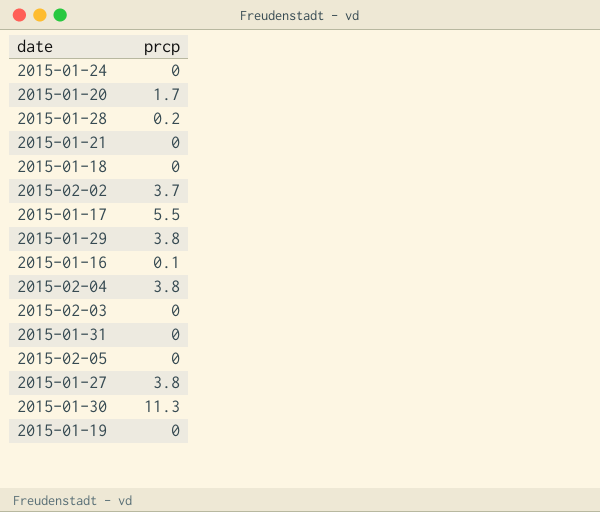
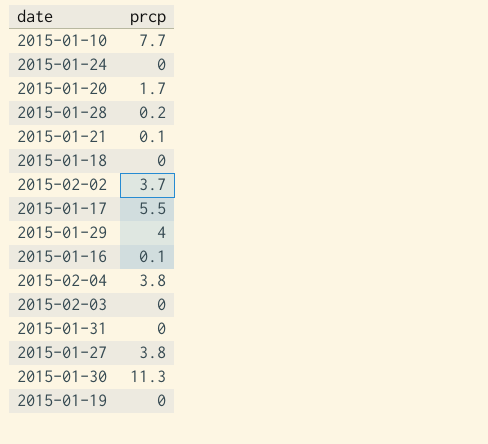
row 2015-02-05: 0 -> none
row 2015-01-10: none -> 7.7
2015-01-21 | prcp: 0 -> 0.1
2015-01-29 | prcp: 3.8 -> 4

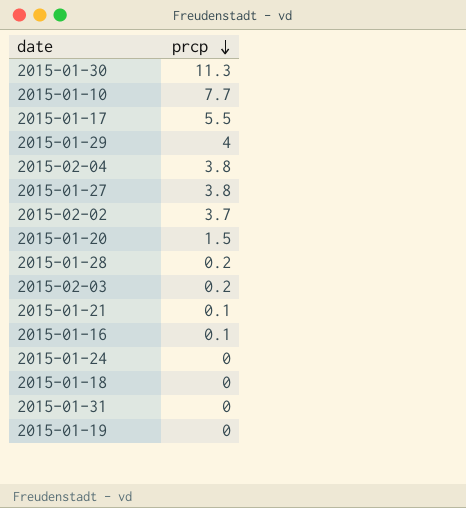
row order: none -> prcp descending
2015-01-20 | prcp: 1.7 -> 1.5
2015-02-03 | prcp: 0 -> 0.2

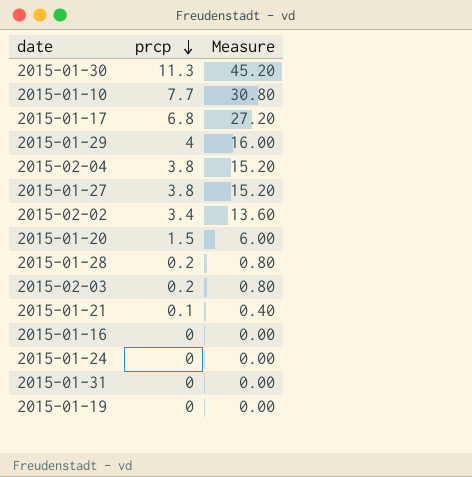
column Measure | formula: none -> [prcp] * 4
row 2015-01-18: 0 -> none
2015-01-17 | prcp: 5.5 -> 6.8
2015-02-02 | prcp: 3.7 -> 3.4
2015-01-16 | prcp: 0.1 -> 0

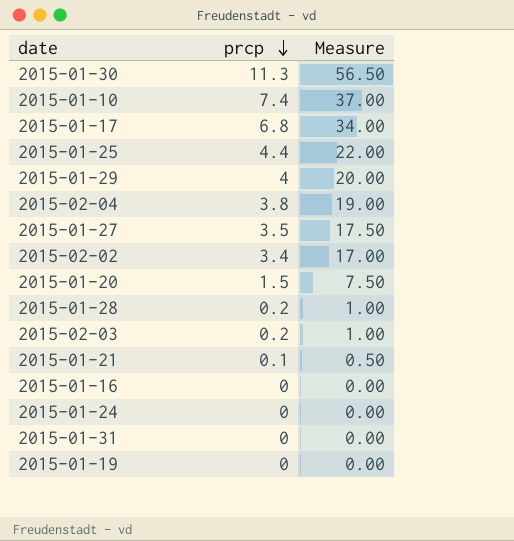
column Measure | formula: [prcp] * 4 -> [prcp] * 5
2015-01-10 | prcp: 7.7 -> 7.4
row 2015-01-25: none -> 4.4 | 22.00
2015-01-27 | prcp: 3.8 -> 3.5

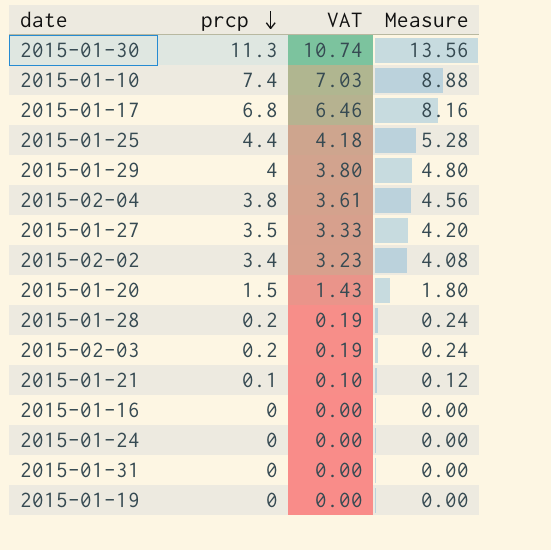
column VAT | formula: none -> [prcp] * 0.95
column Measure | formula: [prcp] * 5 -> [prcp] * 1.2

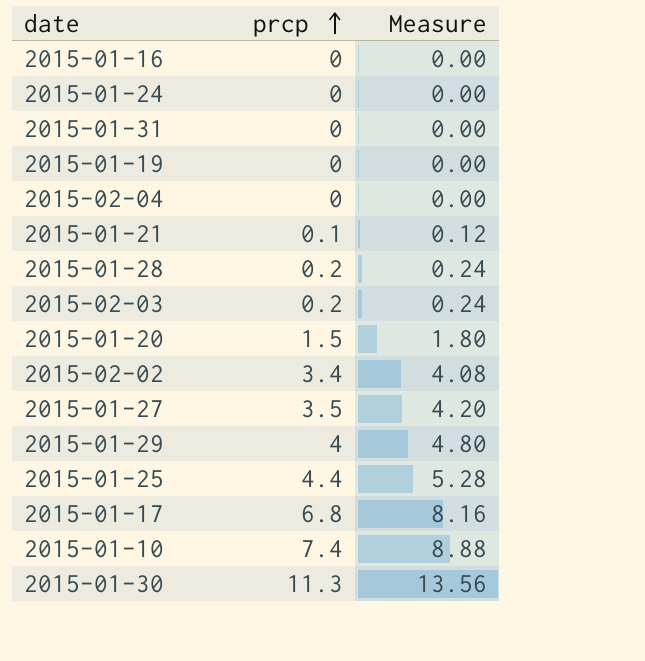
row order: prcp descending -> prcp ascending
column VAT | formula: [prcp] * 0.95 -> none
2015-02-04 | prcp: 3.8 -> 0
2015-02-04 | Measure: 4.56 -> 0.00

